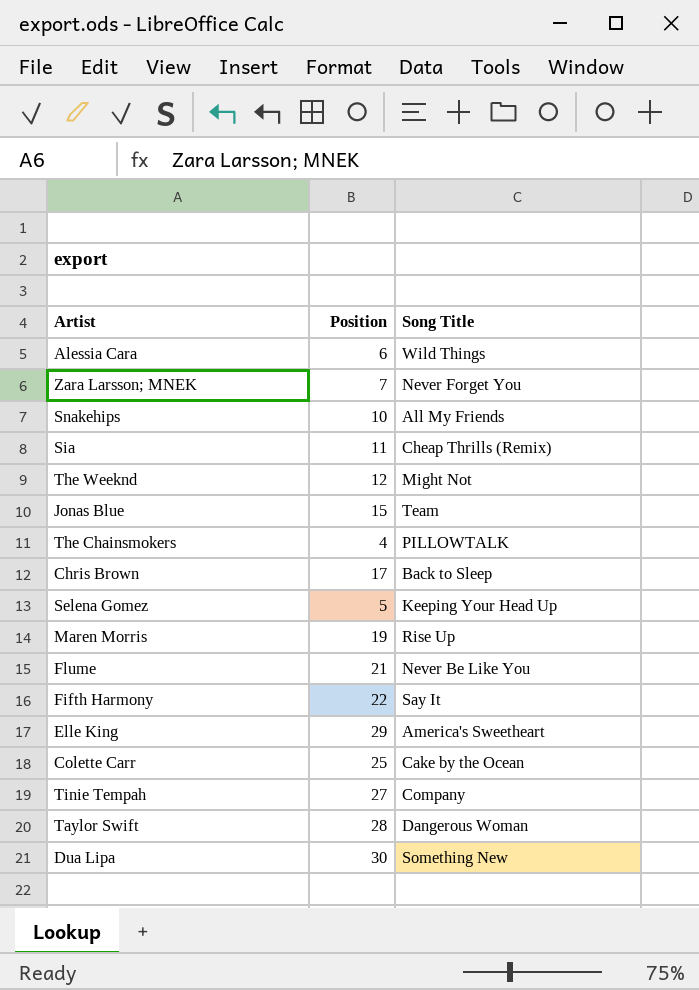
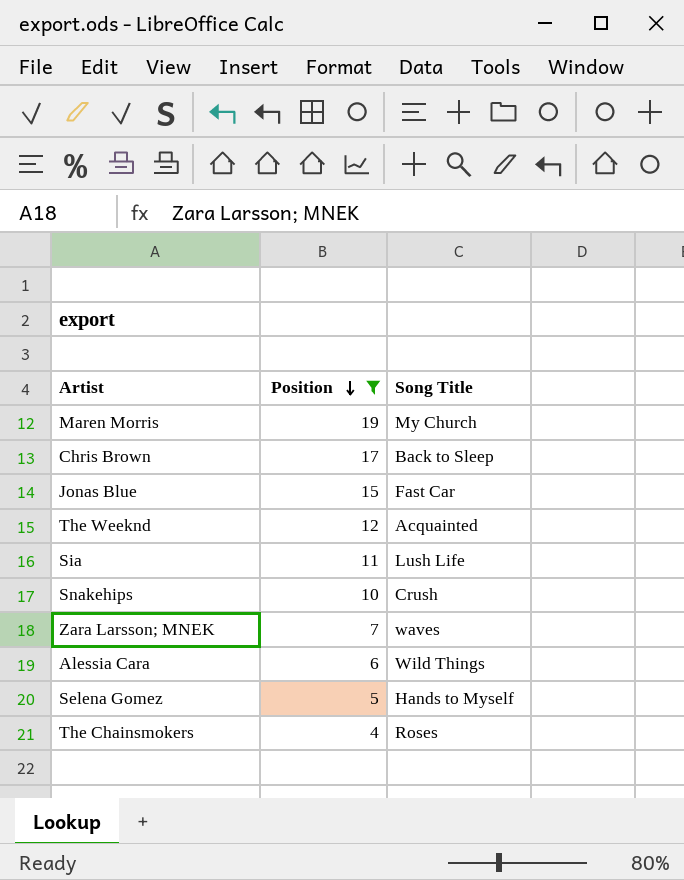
filter: none -> Position <= 19
row order: none -> Position descending
Maren Morris | Song Title: Rise Up -> My Church
Jonas Blue | Song Title: Team -> Fast Car
The Weeknd | Song Title: Might Not -> Acquainted
Sia | Song Title: Cheap Thrills (Remix) -> Lush Life
Snakehips | Song Title: All My Friends -> Crush
Zara Larsson; MNEK | Song Title: Never Forget You -> waves
Selena Gomez | Song Title: Keeping Your Head Up -> Hands to Myself
The Chainsmokers | Song Title: PILLOWTALK -> Roses

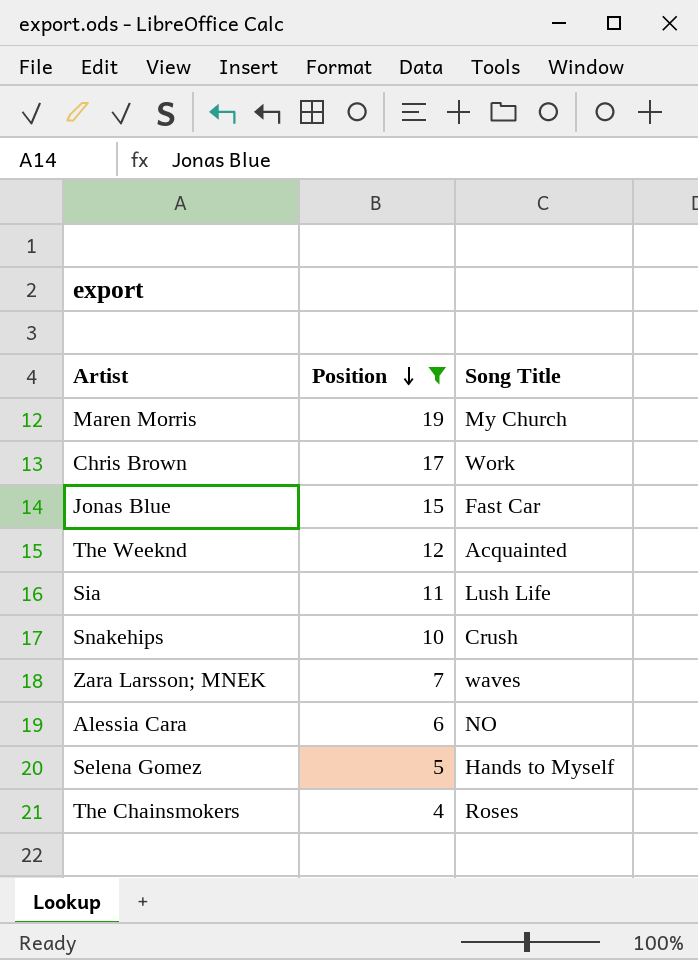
Chris Brown | Song Title: Back to Sleep -> Work
Alessia Cara | Song Title: Wild Things -> NO

